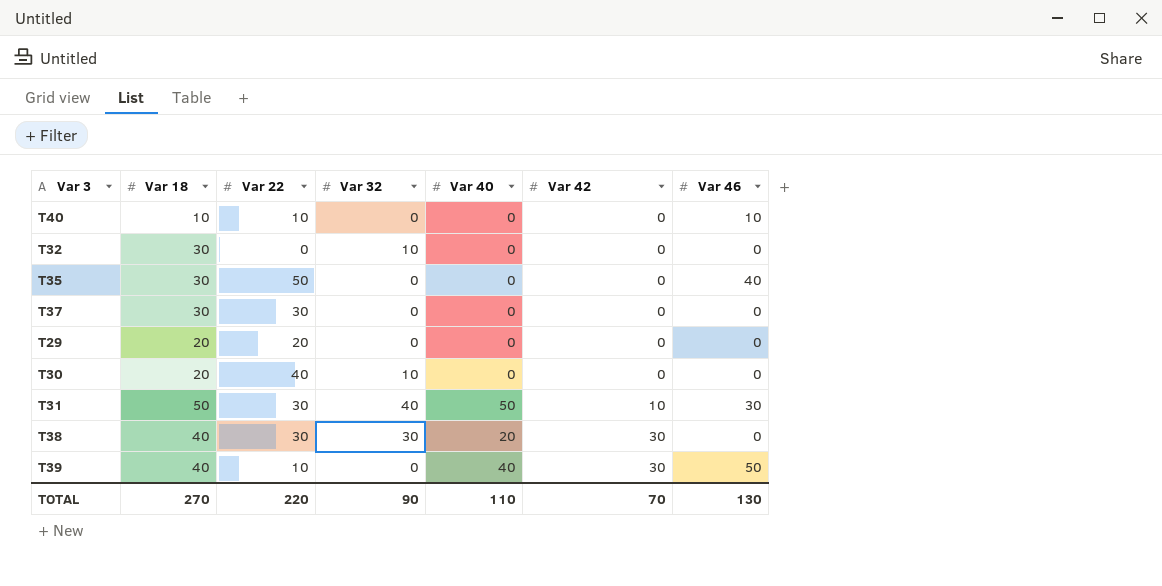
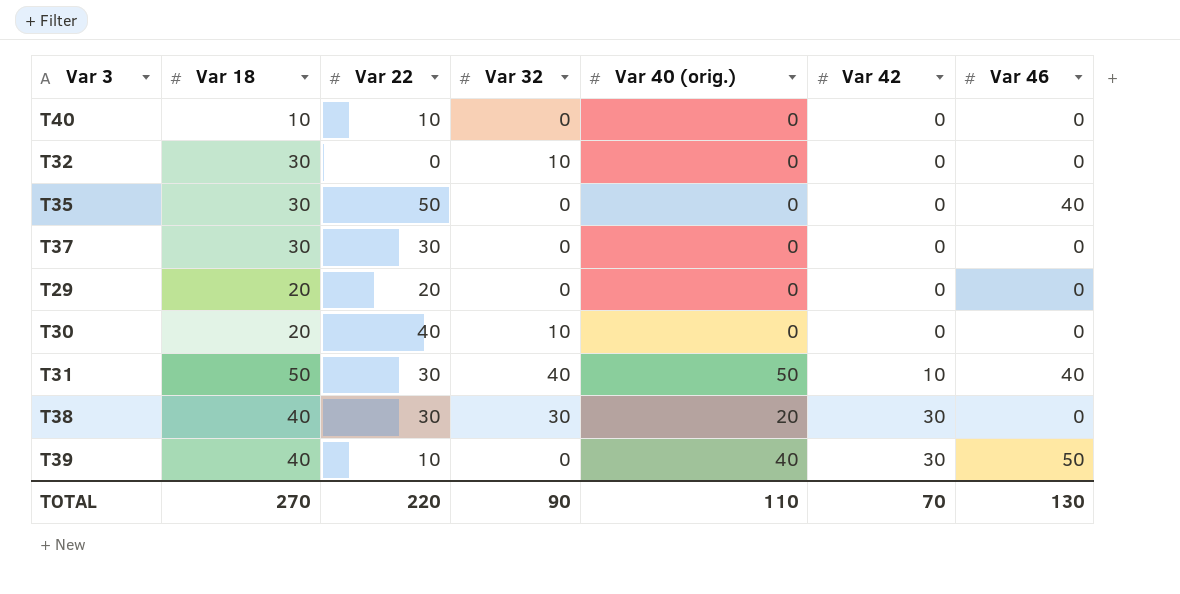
column name: Var 40 -> Var 40 (orig.)
T40 | Var 46: 10 -> 0
T31 | Var 46: 30 -> 40

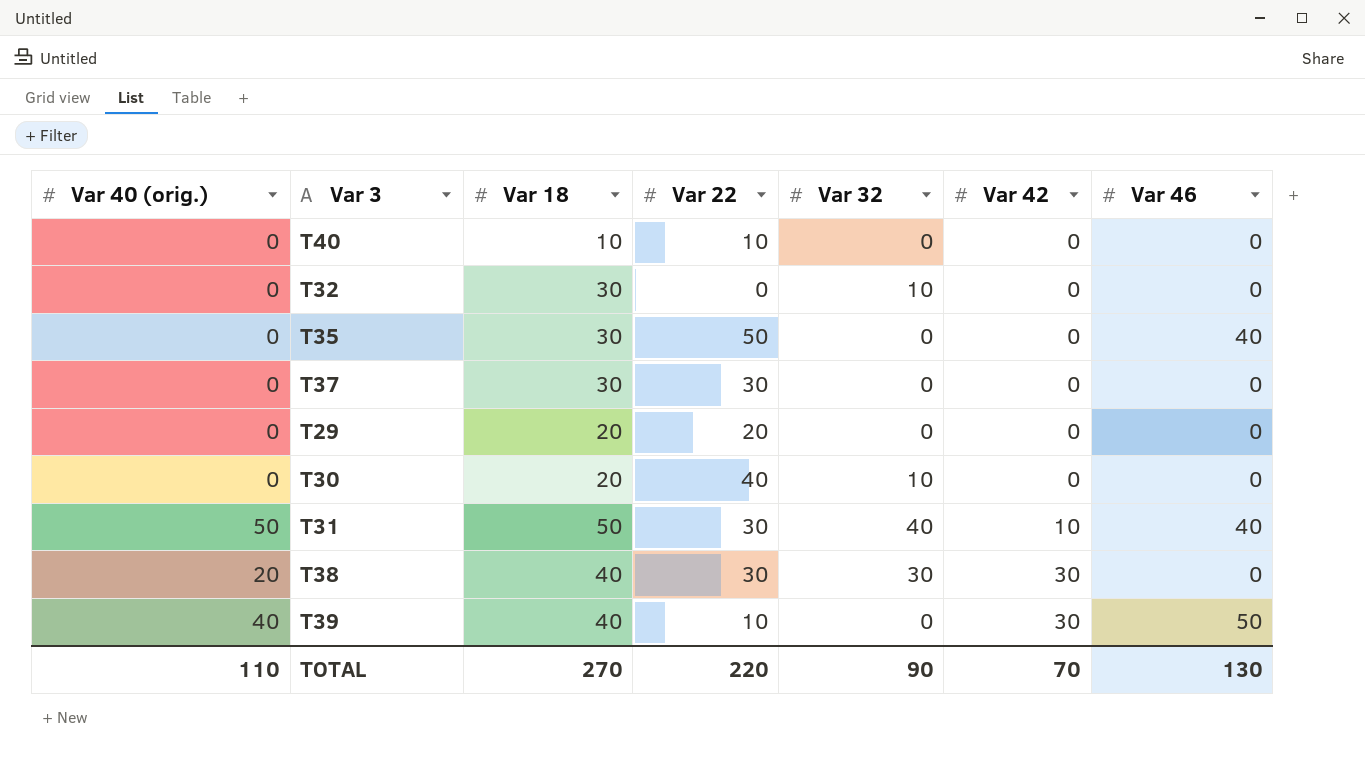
column Var 40 (orig.) | position: 5 -> 1

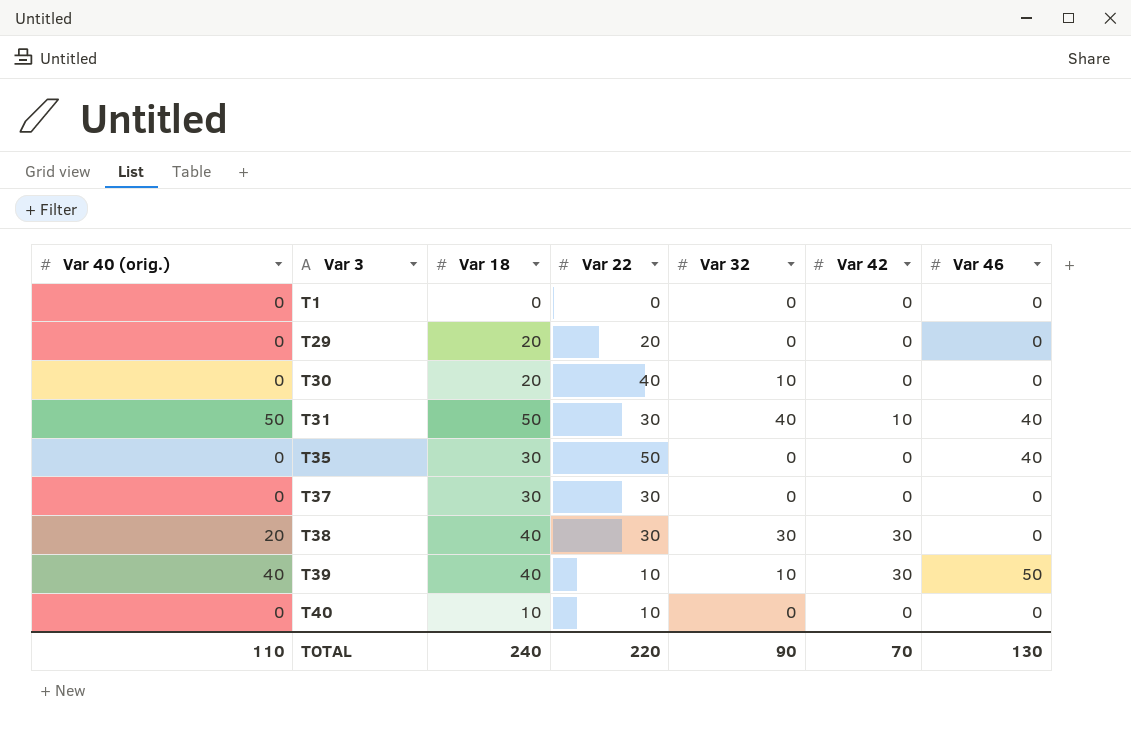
row order: Var 42 ascending -> Var 3 ascending
row T32: 0 | 30 | 0 | 10 | 0 | 0 -> none
row T1: none -> 0 | 0 | 0 | 0 | 0 | 0
T39 | Var 32: 0 -> 10
TOTAL | Var 18: 270 -> 240

